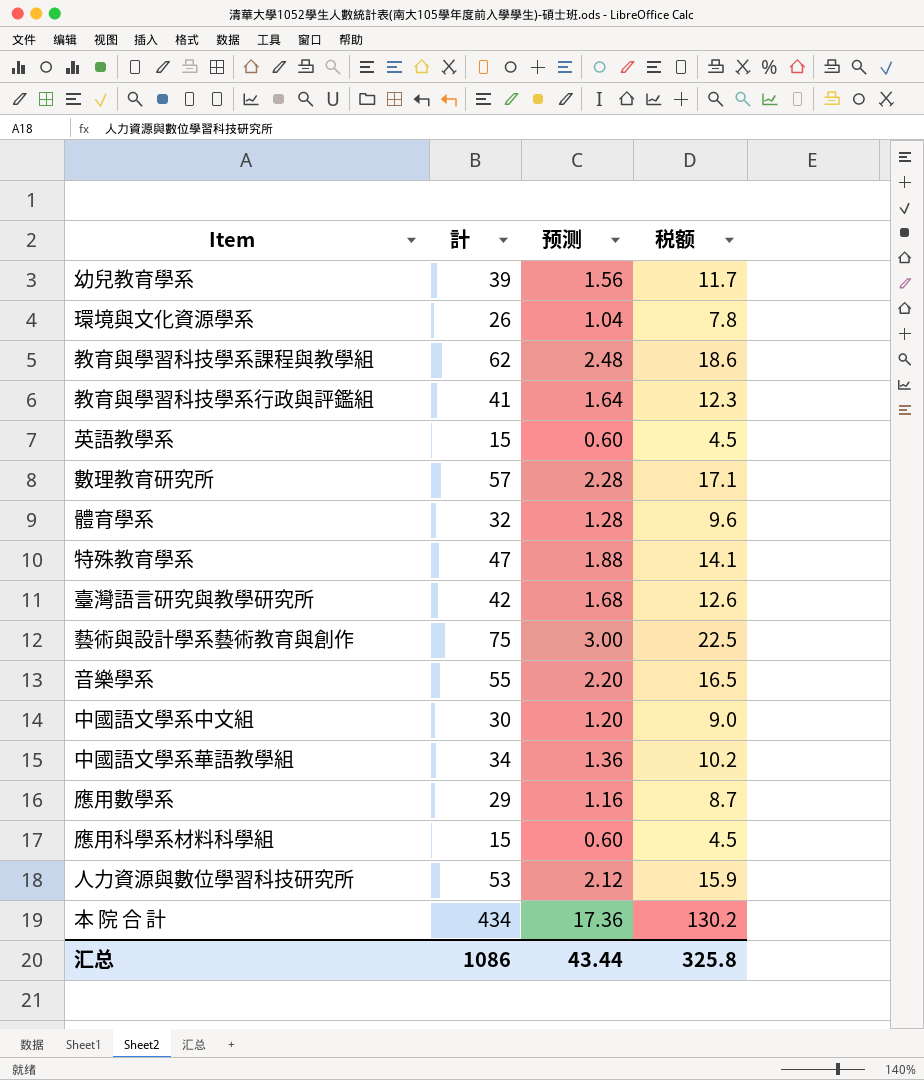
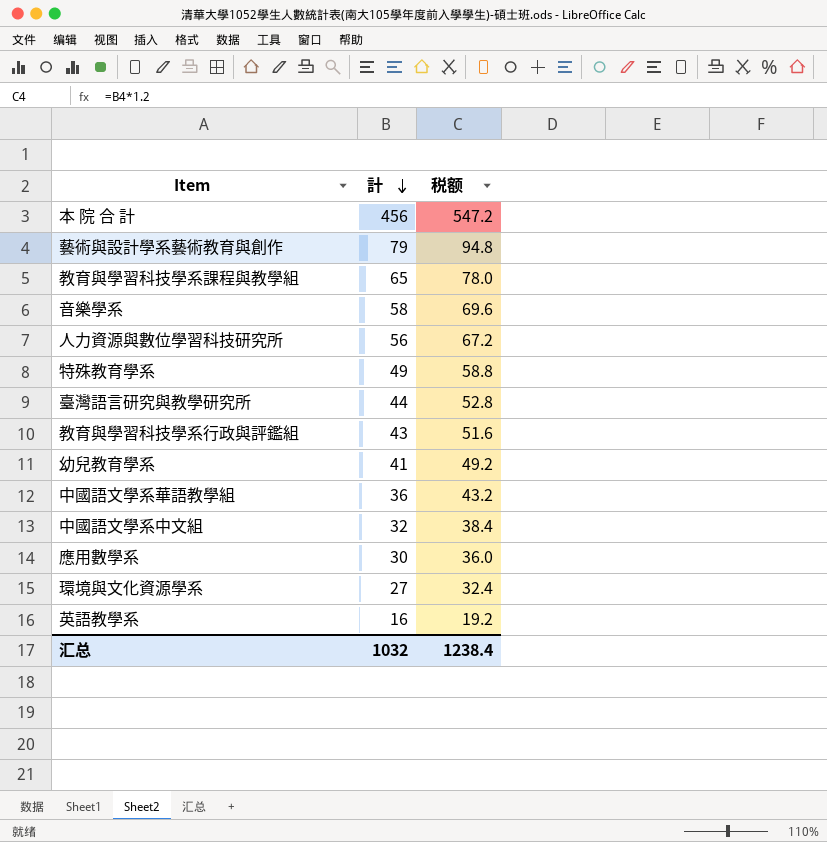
row order: none -> 計 descending
column 预测 | formula: [計] * 0.04 -> none
column 税额 | formula: [計] * 0.3 -> [計] * 1.2
row 數理教育研究所: 57 | 2.28 | 17.1 -> none
row 體育學系: 32 | 1.28 | 9.6 -> none
row 應用科學系材料科學組: 15 | 0.60 | 4.5 -> none
本 院 合 計 | 計: 434 -> 456
藝術與設計學系藝術教育與創作 | 計: 75 -> 79
教育與學習科技學系課程與教學組 | 計: 62 -> 65
音樂學系 | 計: 55 -> 58
人力資源與數位學習科技研究所 | 計: 53 -> 56
特殊教育學系 | 計: 47 -> 49
臺灣語言研究與教學研究所 | 計: 42 -> 44
教育與學習科技學系行政與評鑑組 | 計: 41 -> 43
幼兒教育學系 | 計: 39 -> 41
中國語文學系華語教學組 | 計: 34 -> 36
中國語文學系中文組 | 計: 30 -> 32
應用數學系 | 計: 29 -> 30
環境與文化資源學系 | 計: 26 -> 27
英語教學系 | 計: 15 -> 16
汇总 | 計: 1086 -> 1032
汇总 | 税额: 325.8 -> 1238.4

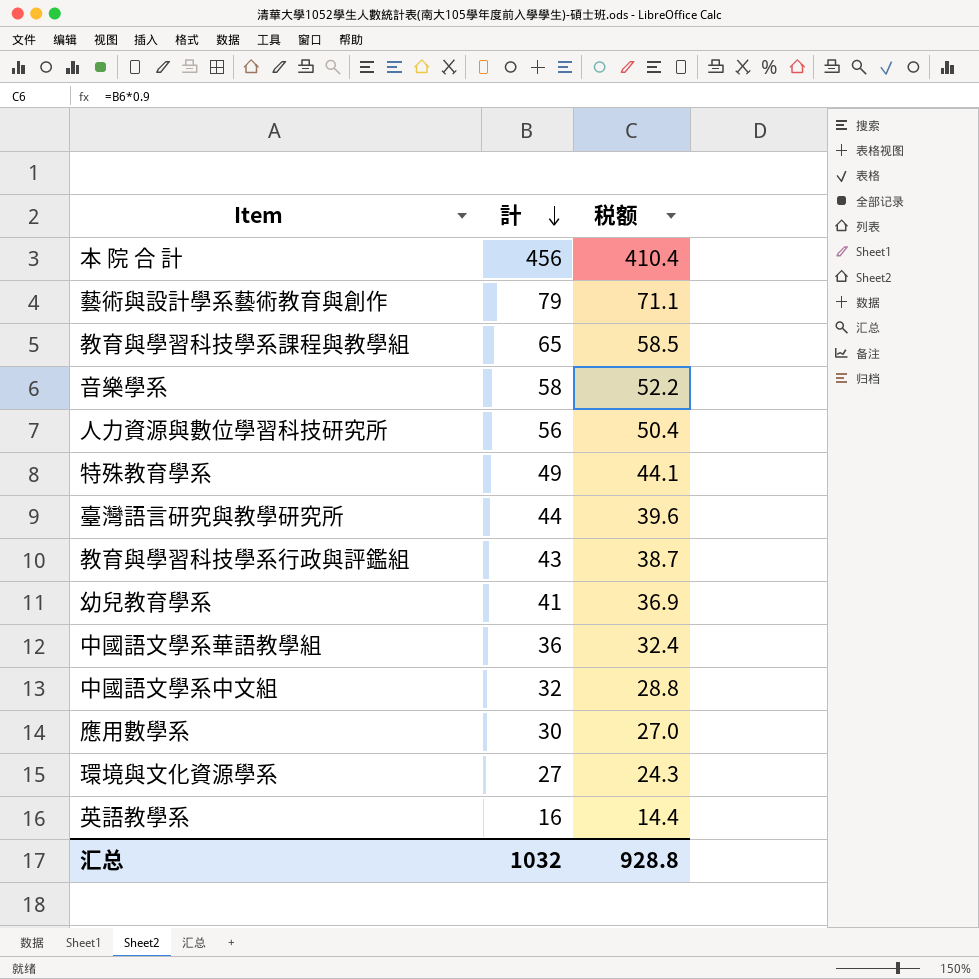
column 税额 | formula: [計] * 1.2 -> [計] * 0.9
汇总 | 税额: 1238.4 -> 928.8

